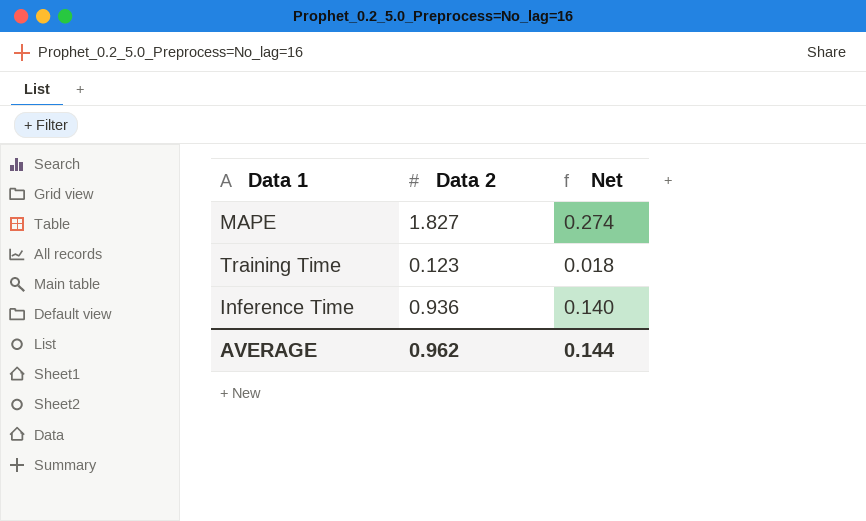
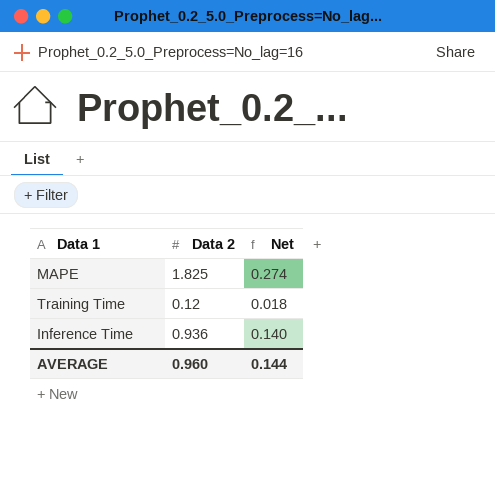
MAPE | Data 2: 1.827 -> 1.825
Training Time | Data 2: 0.123 -> 0.12
AVERAGE | Data 2: 0.962 -> 0.960

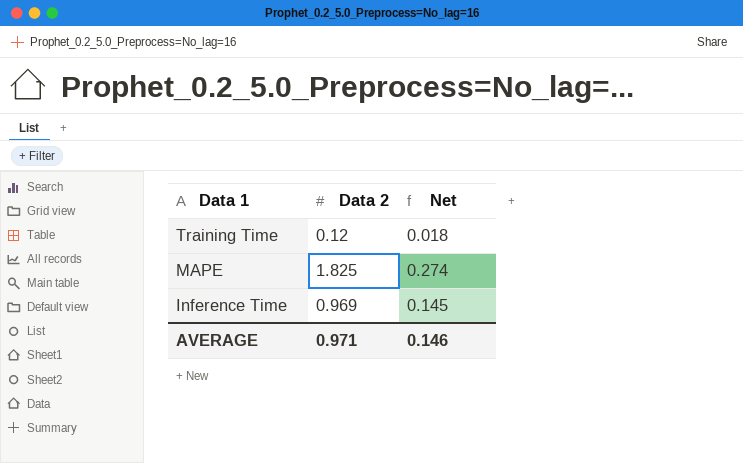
row order: none -> Data 1 descending
Inference Time | Data 2: 0.936 -> 0.969
Inference Time | Net: 0.140 -> 0.145
AVERAGE | Data 2: 0.960 -> 0.971
AVERAGE | Net: 0.144 -> 0.146

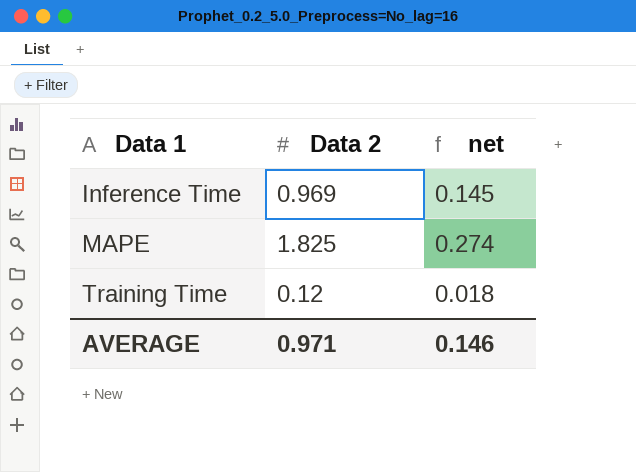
row order: Data 1 descending -> Data 1 ascending
column name: Net -> net

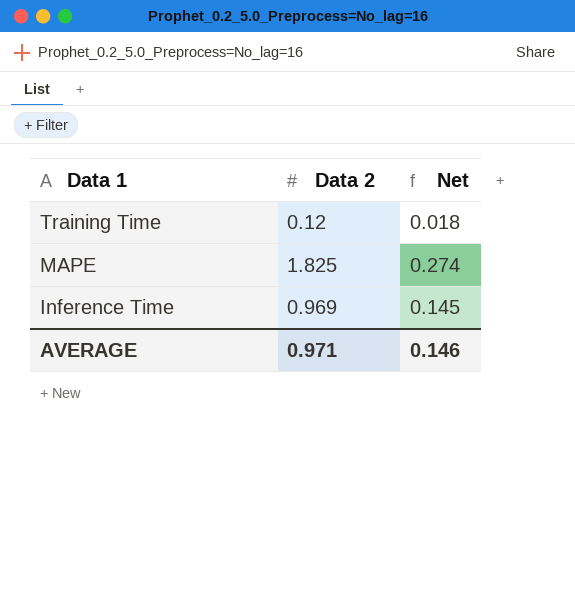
row order: Data 1 ascending -> Data 1 descending
column name: net -> Net

